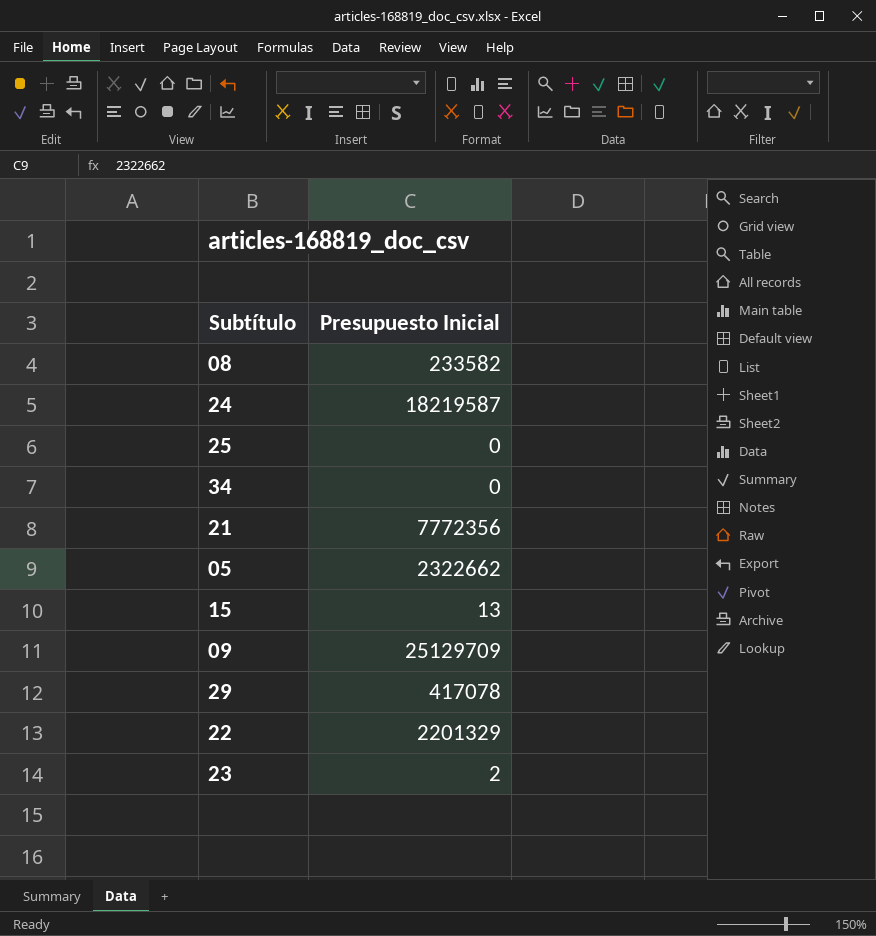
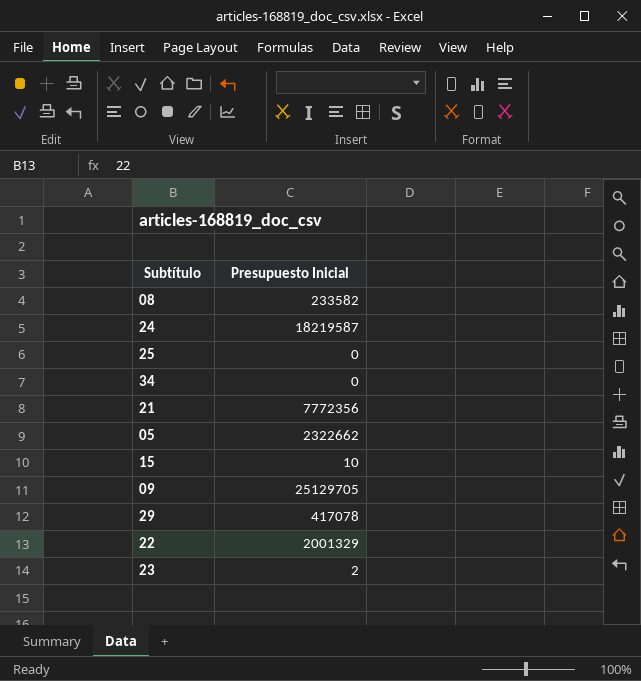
15 | Presupuesto Inicial: 13 -> 10
09 | Presupuesto Inicial: 25129709 -> 25129705
22 | Presupuesto Inicial: 2201329 -> 2001329

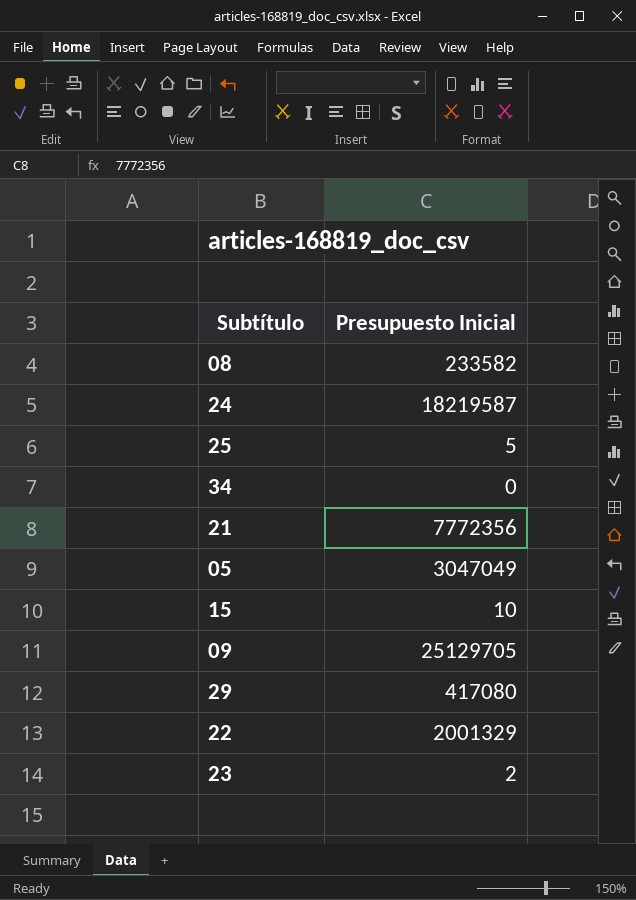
25 | Presupuesto Inicial: 0 -> 5
05 | Presupuesto Inicial: 2322662 -> 3047049
29 | Presupuesto Inicial: 417078 -> 417080

